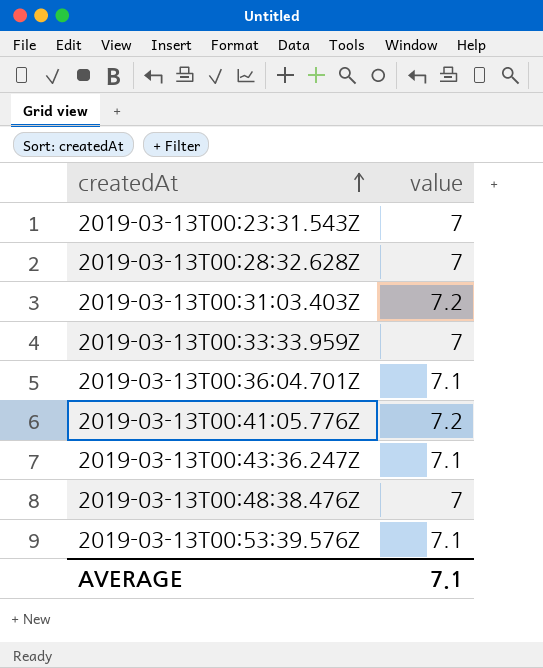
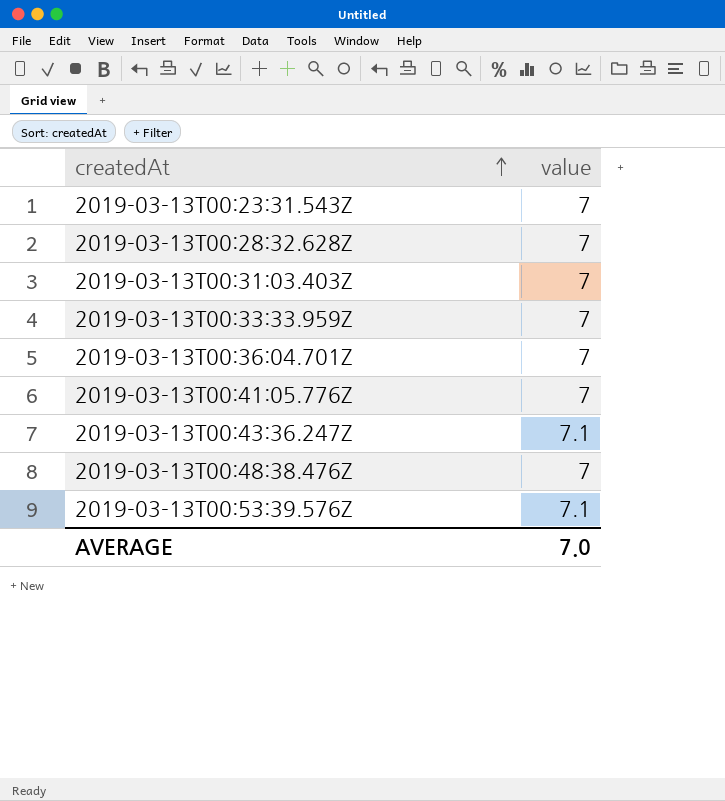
2019-03-13T00:31:03.403Z | value: 7.2 -> 7
2019-03-13T00:36:04.701Z | value: 7.1 -> 7
2019-03-13T00:41:05.776Z | value: 7.2 -> 7
AVERAGE | value: 7.1 -> 7.0

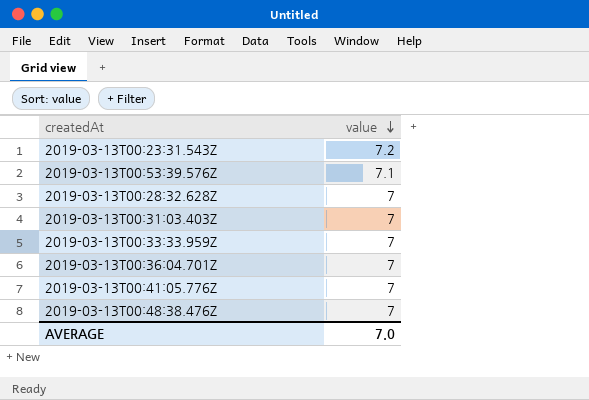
row order: createdAt ascending -> value descending
row 2019-03-13T00:43:36.247Z: 7.1 -> none
2019-03-13T00:23:31.543Z | value: 7 -> 7.2

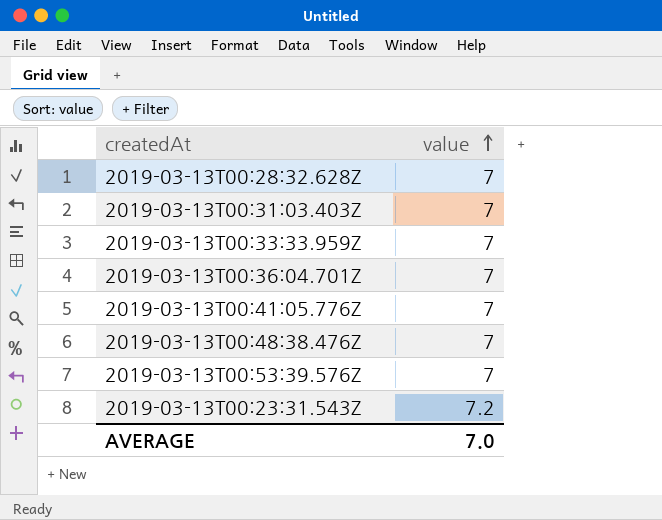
row order: value descending -> value ascending
2019-03-13T00:53:39.576Z | value: 7.1 -> 7

